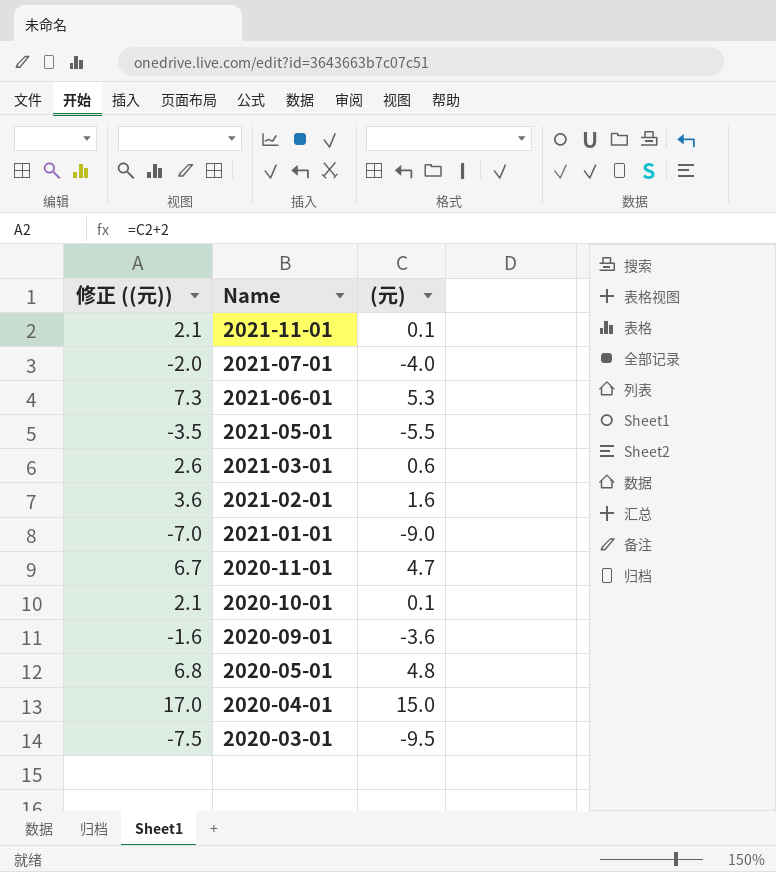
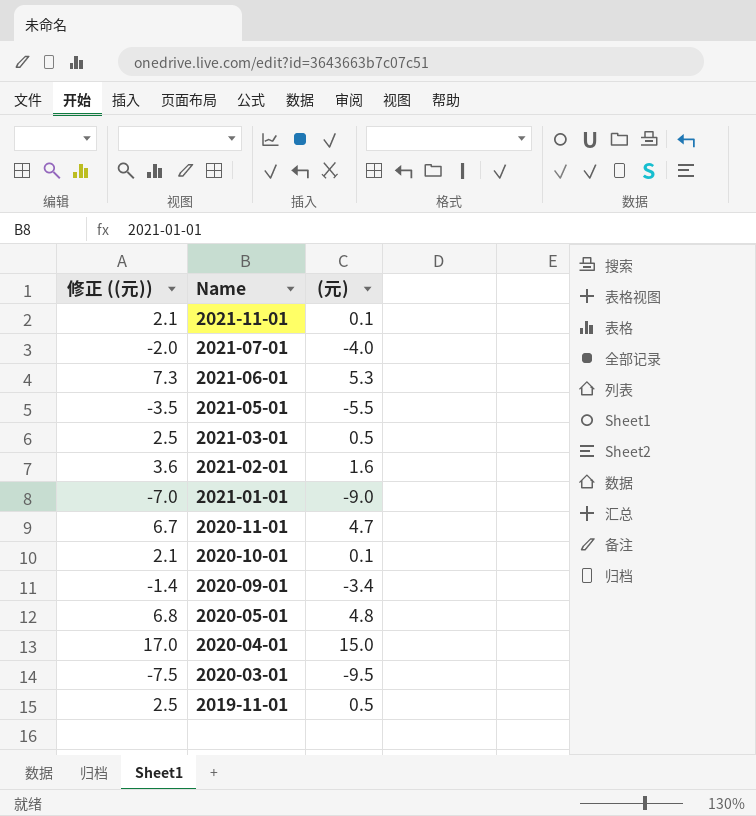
2021-03-01 | 修正 ((元)): 2.6 -> 2.5
2021-03-01 | (元): 0.6 -> 0.5
2020-09-01 | 修正 ((元)): -1.6 -> -1.4
2020-09-01 | (元): -3.6 -> -3.4
row 2019-11-01: none -> 2.5 | 0.5

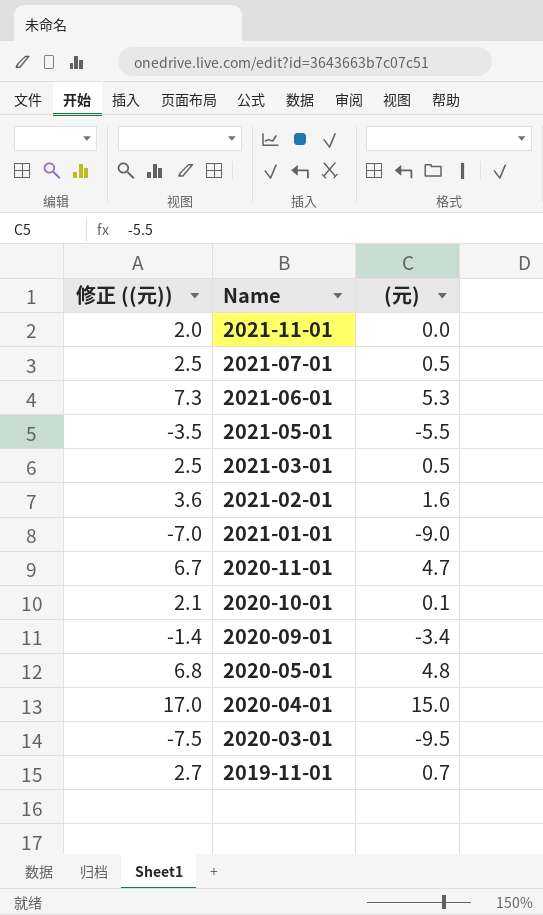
2021-11-01 | 修正 ((元)): 2.1 -> 2.0
2021-11-01 | (元): 0.1 -> 0.0
2021-07-01 | 修正 ((元)): -2.0 -> 2.5
2021-07-01 | (元): -4.0 -> 0.5
2019-11-01 | 修正 ((元)): 2.5 -> 2.7
2019-11-01 | (元): 0.5 -> 0.7

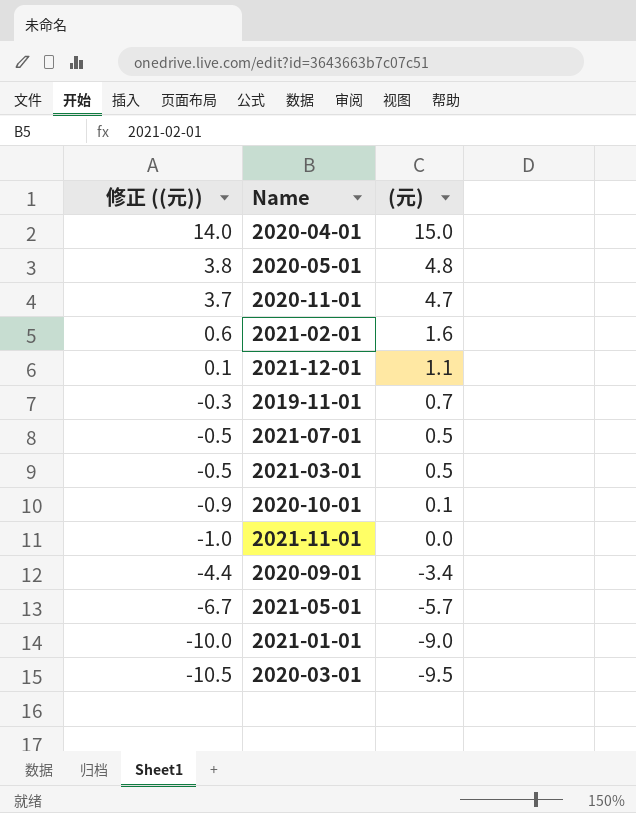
row order: Name descending -> 修正 ((元)) descending
column 修正 ((元)) | formula: [(元)] + 2 -> [(元)] - 1
row 2021-06-01: 7.3 | 5.3 -> none
row 2021-12-01: none -> 0.1 | 1.1
2021-05-01 | (元): -5.5 -> -5.7

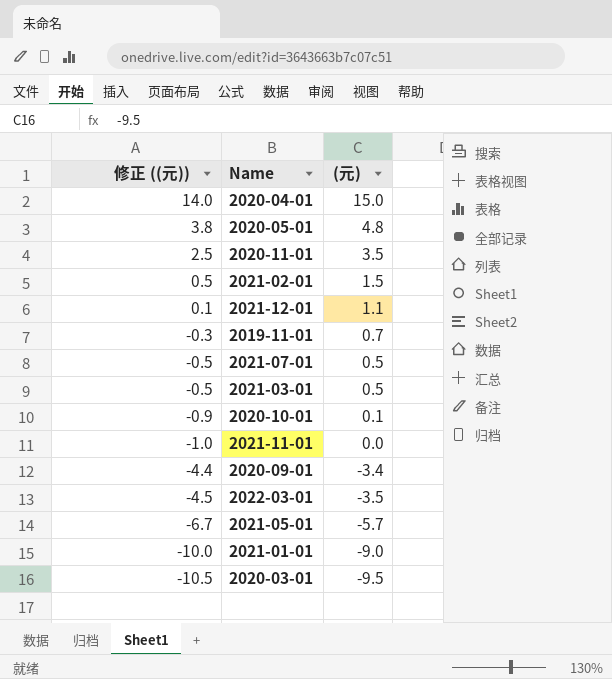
2020-11-01 | 修正 ((元)): 3.7 -> 2.5
2020-11-01 | (元): 4.7 -> 3.5
2021-02-01 | 修正 ((元)): 0.6 -> 0.5
2021-02-01 | (元): 1.6 -> 1.5
row 2022-03-01: none -> -4.5 | -3.5

